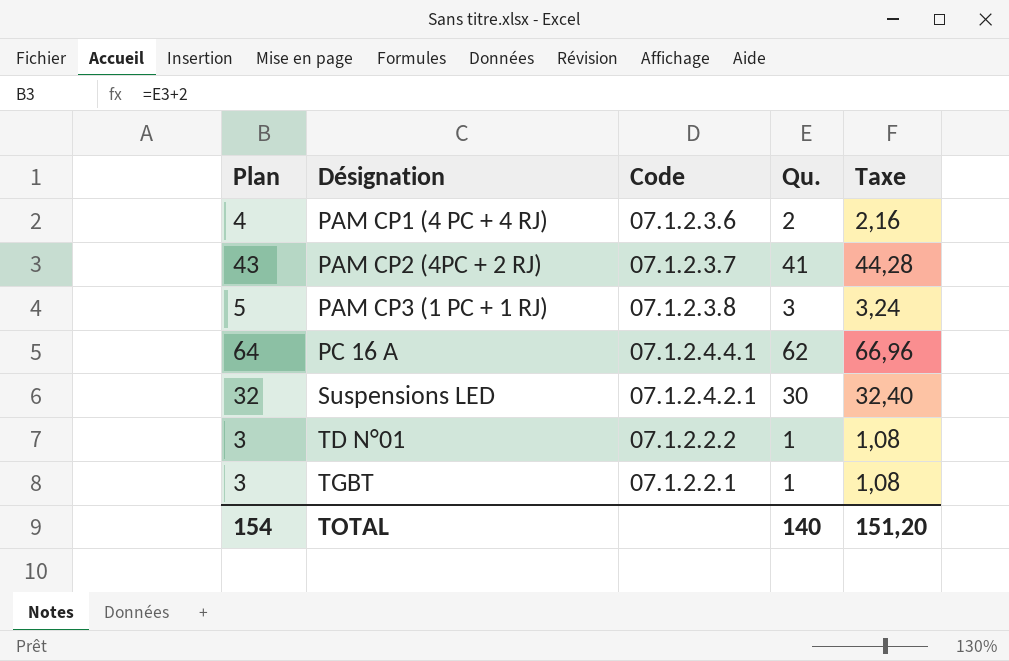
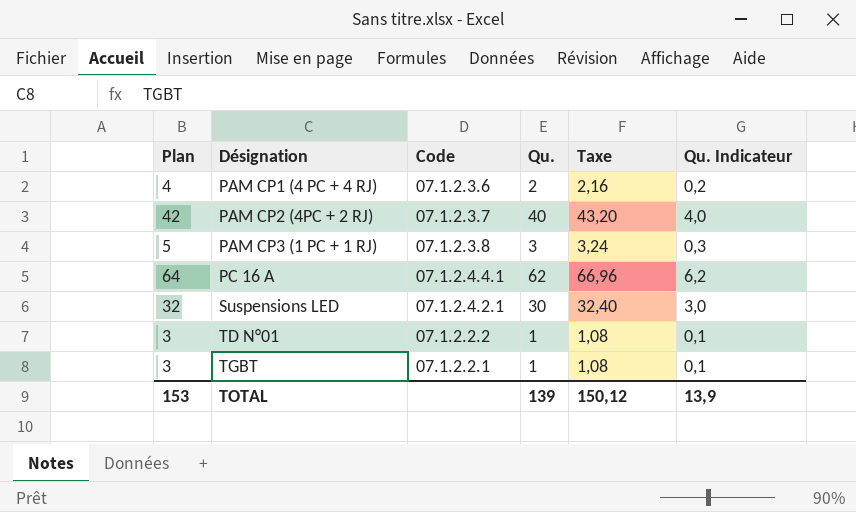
column Qu. Indicateur | formula: none -> [Qu.] * 0,1
PAM CP2 (4PC + 2 RJ) | Plan: 43 -> 42
PAM CP2 (4PC + 2 RJ) | Qu.: 41 -> 40
PAM CP2 (4PC + 2 RJ) | Taxe: 44,28 -> 43,20
TOTAL | Plan: 154 -> 153
TOTAL | Qu.: 140 -> 139
TOTAL | Taxe: 151,20 -> 150,12

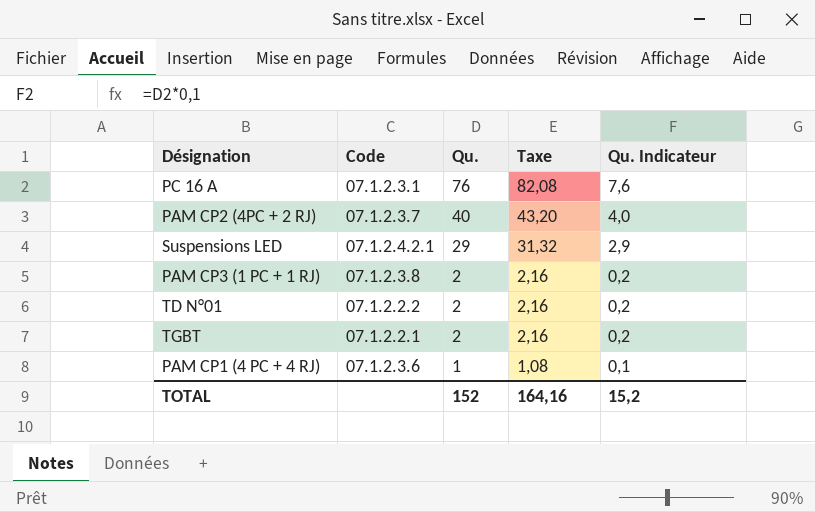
row order: Désignation ascending -> Qu. descending
column Plan | formula: [Qu.] + 2 -> none
PC 16 A | Code: 07.1.2.4.4.1 -> 07.1.2.3.1
PC 16 A | Qu.: 62 -> 76
PC 16 A | Taxe: 66,96 -> 82,08
PC 16 A | Qu. Indicateur: 6,2 -> 7,6
Suspensions LED | Qu.: 30 -> 29
Suspensions LED | Taxe: 32,40 -> 31,32
Suspensions LED | Qu. Indicateur: 3,0 -> 2,9
PAM CP3 (1 PC + 1 RJ) | Qu.: 3 -> 2
PAM CP3 (1 PC + 1 RJ) | Taxe: 3,24 -> 2,16
PAM CP3 (1 PC + 1 RJ) | Qu. Indicateur: 0,3 -> 0,2
TD N°01 | Qu.: 1 -> 2
TD N°01 | Taxe: 1,08 -> 2,16
TD N°01 | Qu. Indicateur: 0,1 -> 0,2
TGBT | Qu.: 1 -> 2
TGBT | Taxe: 1,08 -> 2,16
TGBT | Qu. Indicateur: 0,1 -> 0,2
PAM CP1 (4 PC + 4 RJ) | Qu.: 2 -> 1
PAM CP1 (4 PC + 4 RJ) | Taxe: 2,16 -> 1,08
PAM CP1 (4 PC + 4 RJ) | Qu. Indicateur: 0,2 -> 0,1
TOTAL | Qu.: 139 -> 152
TOTAL | Taxe: 150,12 -> 164,16
TOTAL | Qu. Indicateur: 13,9 -> 15,2

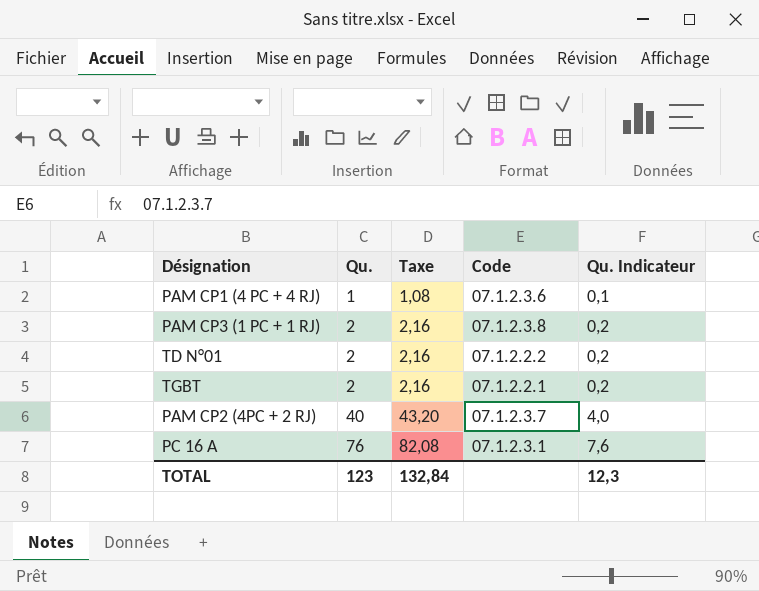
row order: Qu. descending -> Qu. ascending
column Code | position: 2 -> 4
row Suspensions LED: 07.1.2.4.2.1 | 29 | 31,32 | 2,9 -> none
TOTAL | Qu.: 152 -> 123
TOTAL | Taxe: 164,16 -> 132,84
TOTAL | Qu. Indicateur: 15,2 -> 12,3

